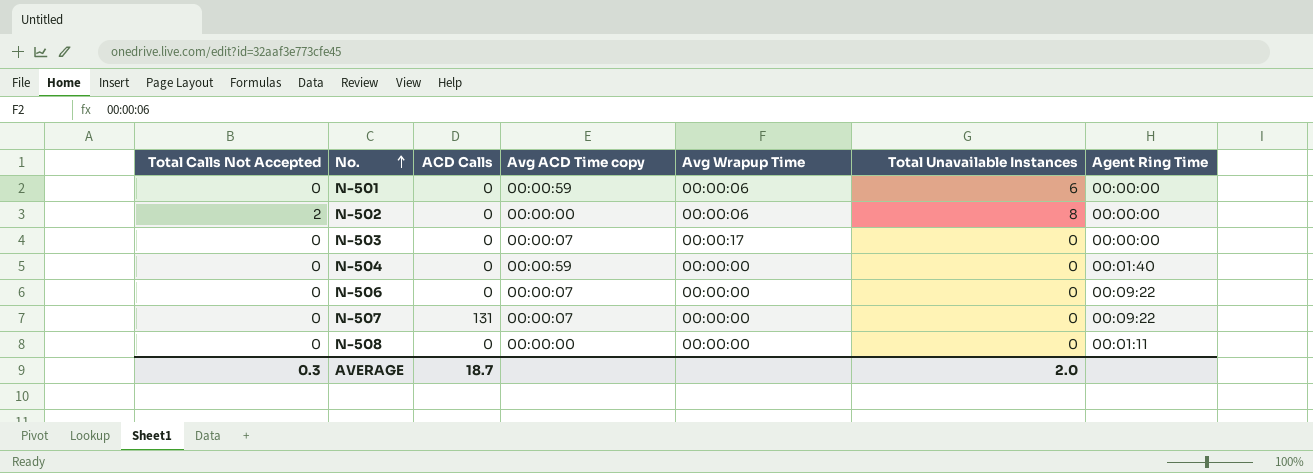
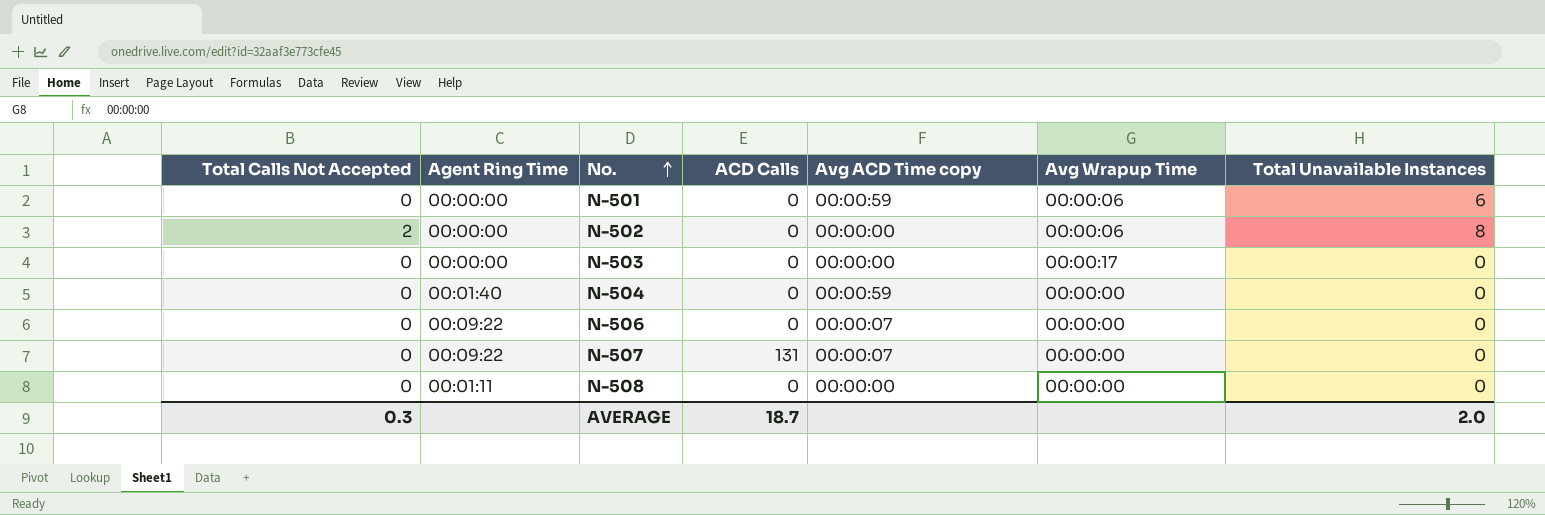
column Agent Ring Time | position: 7 -> 2
N-503 | Avg ACD Time copy: 00:00:07 -> 00:00:00

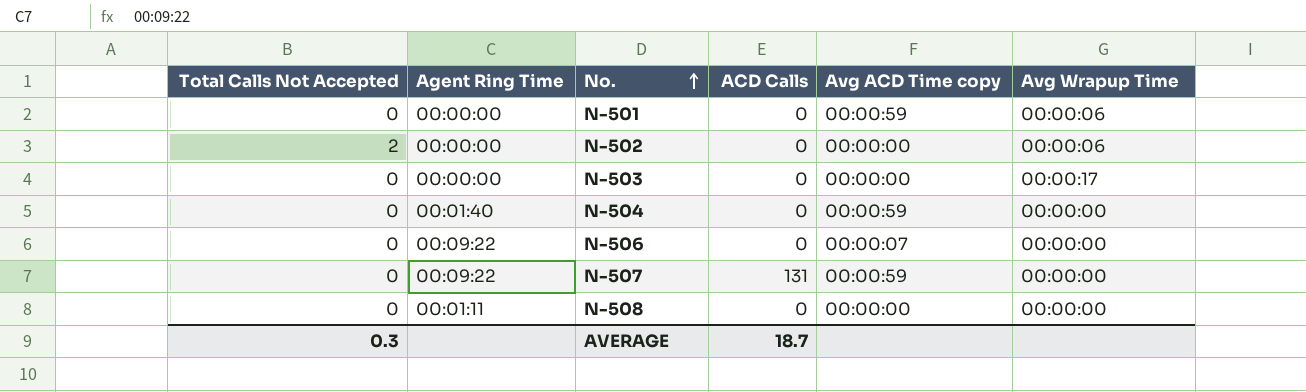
column Total Unavailable Instances | position: 7 -> none
N-507 | Avg ACD Time copy: 00:00:07 -> 00:00:59

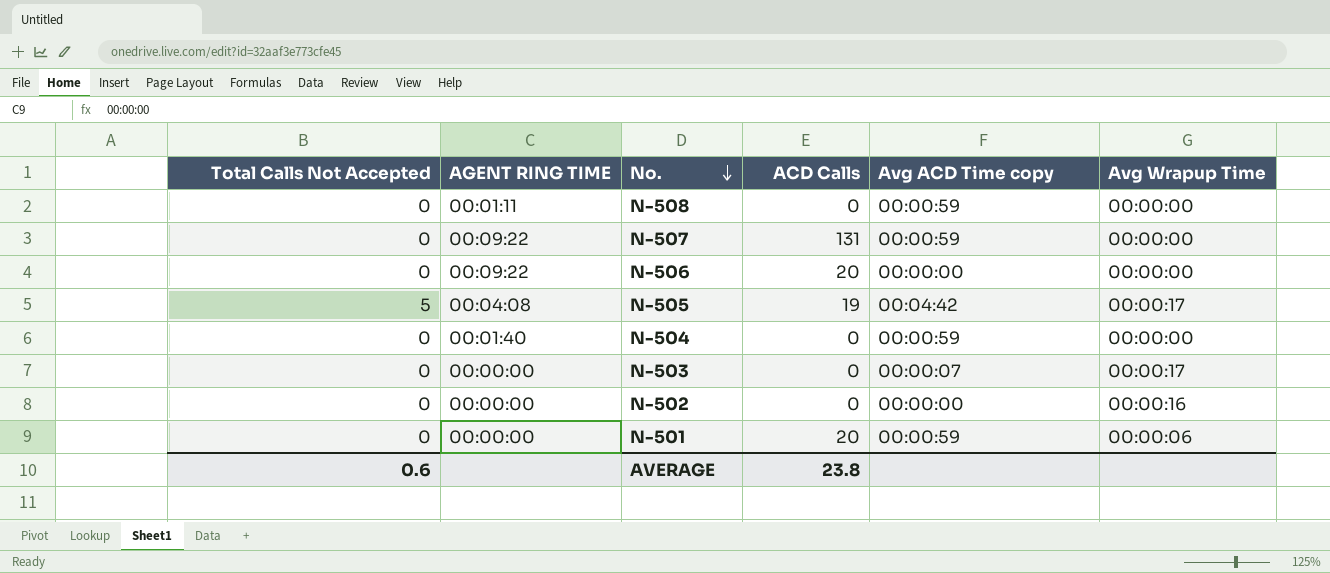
row order: No. ascending -> No. descending
column name: Agent Ring Time -> AGENT RING TIME
N-508 | Avg ACD Time copy: 00:00:00 -> 00:00:59
N-506 | ACD Calls: 0 -> 20
N-506 | Avg ACD Time copy: 00:00:07 -> 00:00:00
row N-505: none -> 5 | 00:04:08 | 19 | 00:04:42 | 00:00:17
N-503 | Avg ACD Time copy: 00:00:00 -> 00:00:07
N-502 | Total Calls Not Accepted: 2 -> 0
N-502 | Avg Wrapup Time: 00:00:06 -> 00:00:16
N-501 | ACD Calls: 0 -> 20
AVERAGE | Total Calls Not Accepted: 0.3 -> 0.6
AVERAGE | ACD Calls: 18.7 -> 23.8

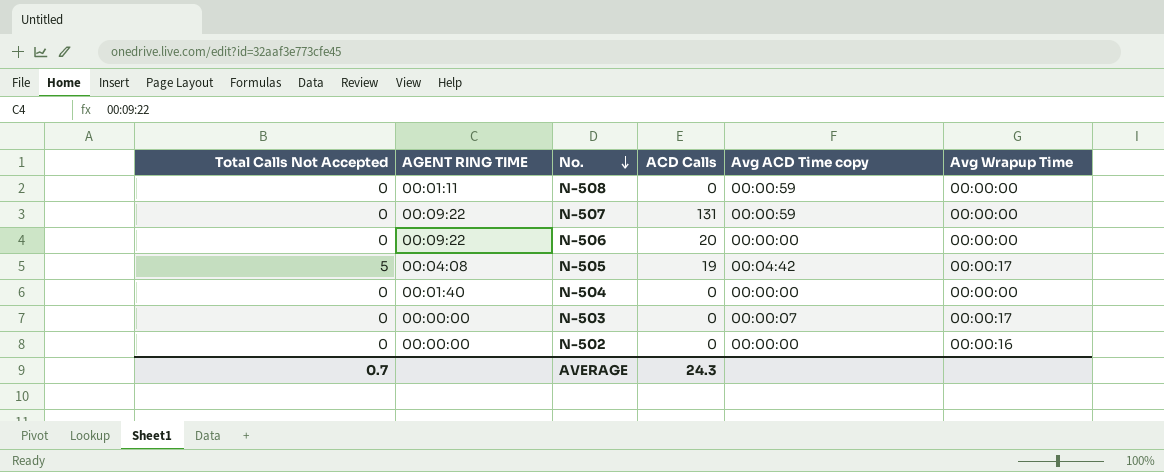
row N-501: 0 | 00:00:00 | 20 | 00:00:59 | 00:00:06 -> none
N-504 | Avg ACD Time copy: 00:00:59 -> 00:00:00
AVERAGE | Total Calls Not Accepted: 0.6 -> 0.7
AVERAGE | ACD Calls: 23.8 -> 24.3

